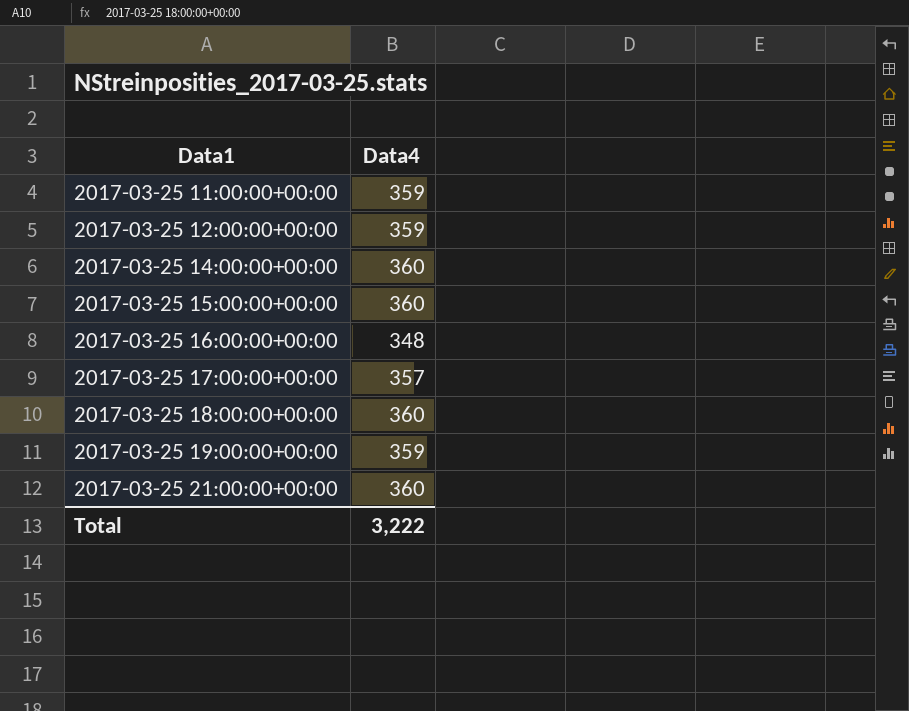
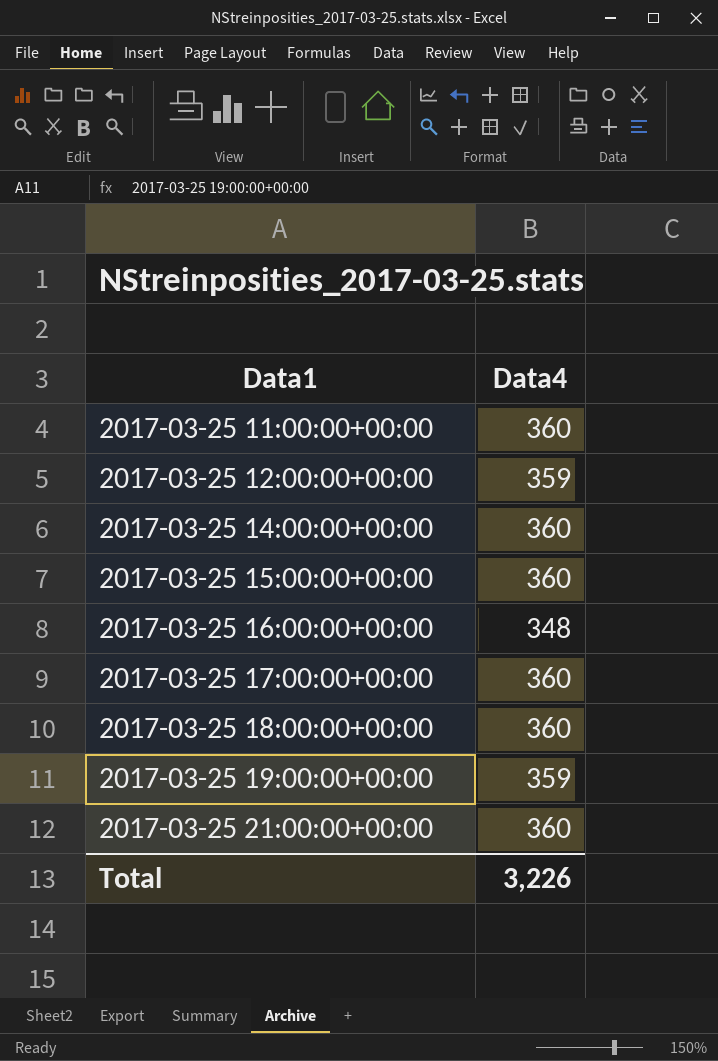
2017-03-25 11:00:00+00:00 | Data4: 359 -> 360
2017-03-25 17:00:00+00:00 | Data4: 357 -> 360
Total | Data4: 3,222 -> 3,226

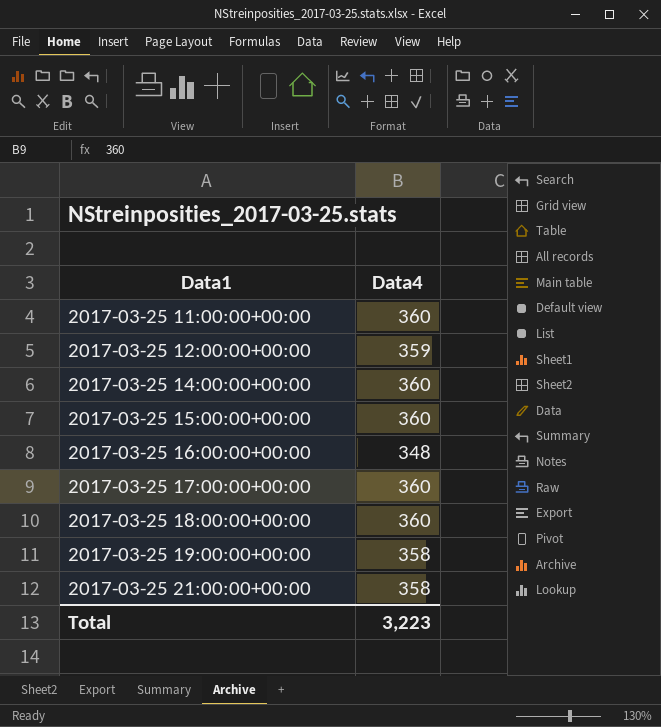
2017-03-25 19:00:00+00:00 | Data4: 359 -> 358
2017-03-25 21:00:00+00:00 | Data4: 360 -> 358
Total | Data4: 3,226 -> 3,223

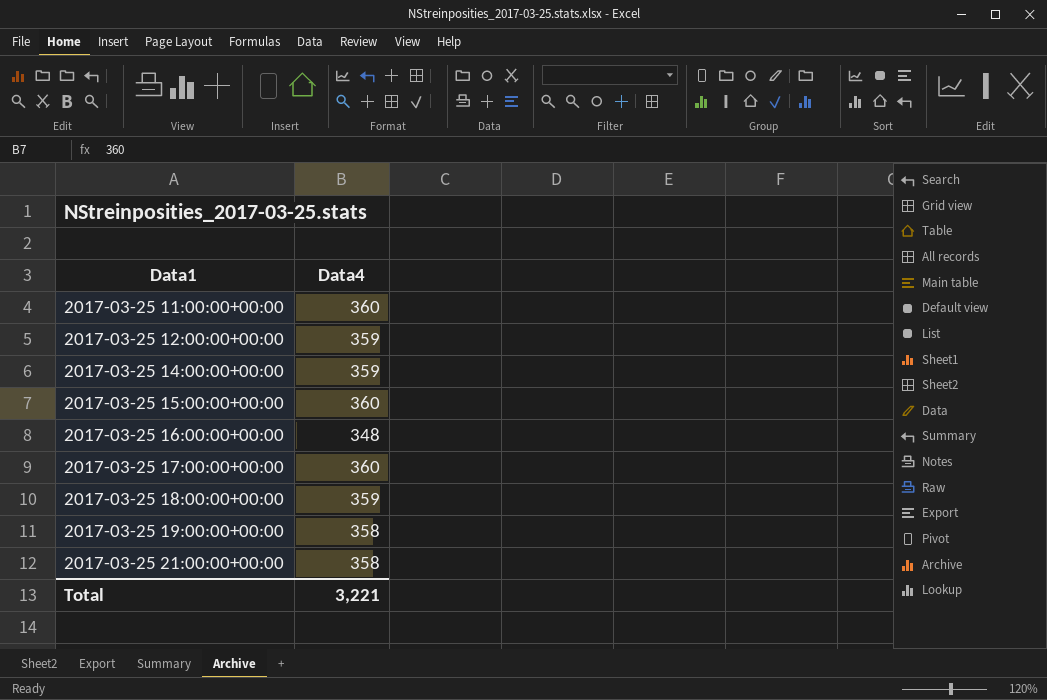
2017-03-25 14:00:00+00:00 | Data4: 360 -> 359
2017-03-25 18:00:00+00:00 | Data4: 360 -> 359
Total | Data4: 3,223 -> 3,221

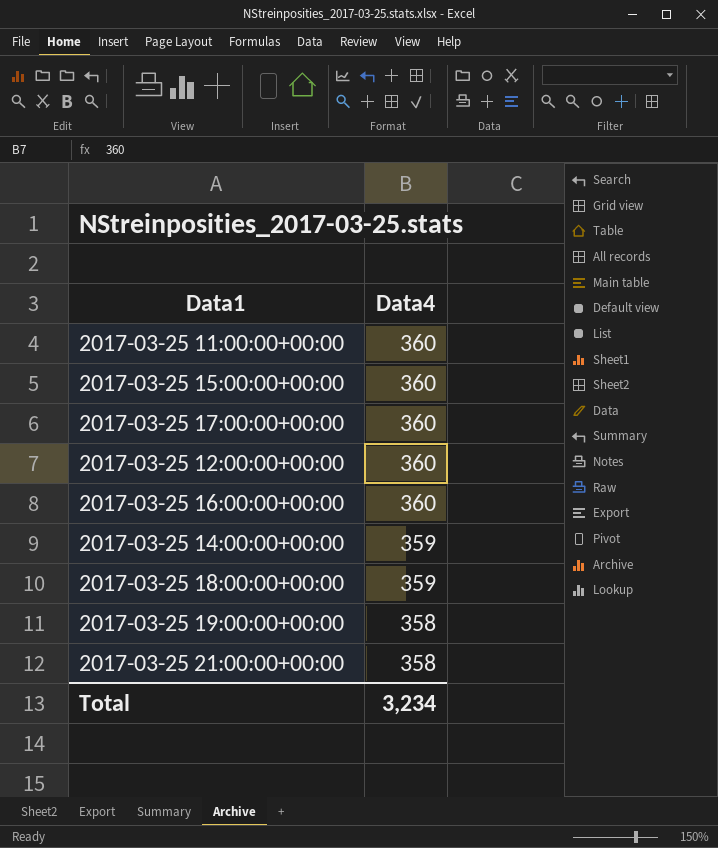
row order: Data1 ascending -> Data4 descending
2017-03-25 12:00:00+00:00 | Data4: 359 -> 360
2017-03-25 16:00:00+00:00 | Data4: 348 -> 360
Total | Data4: 3,221 -> 3,234

